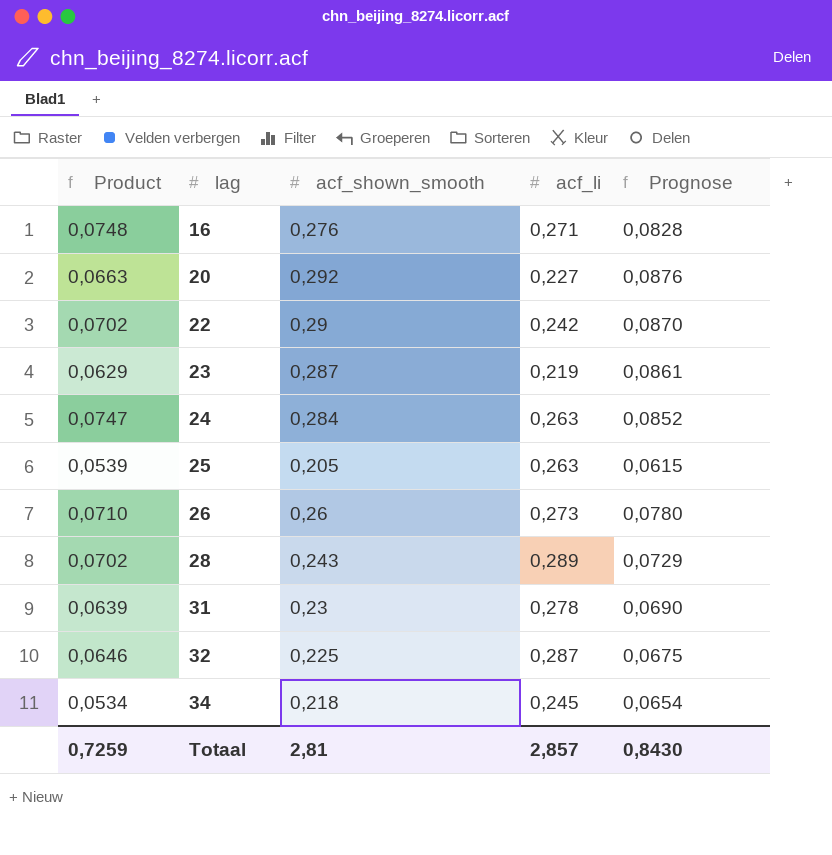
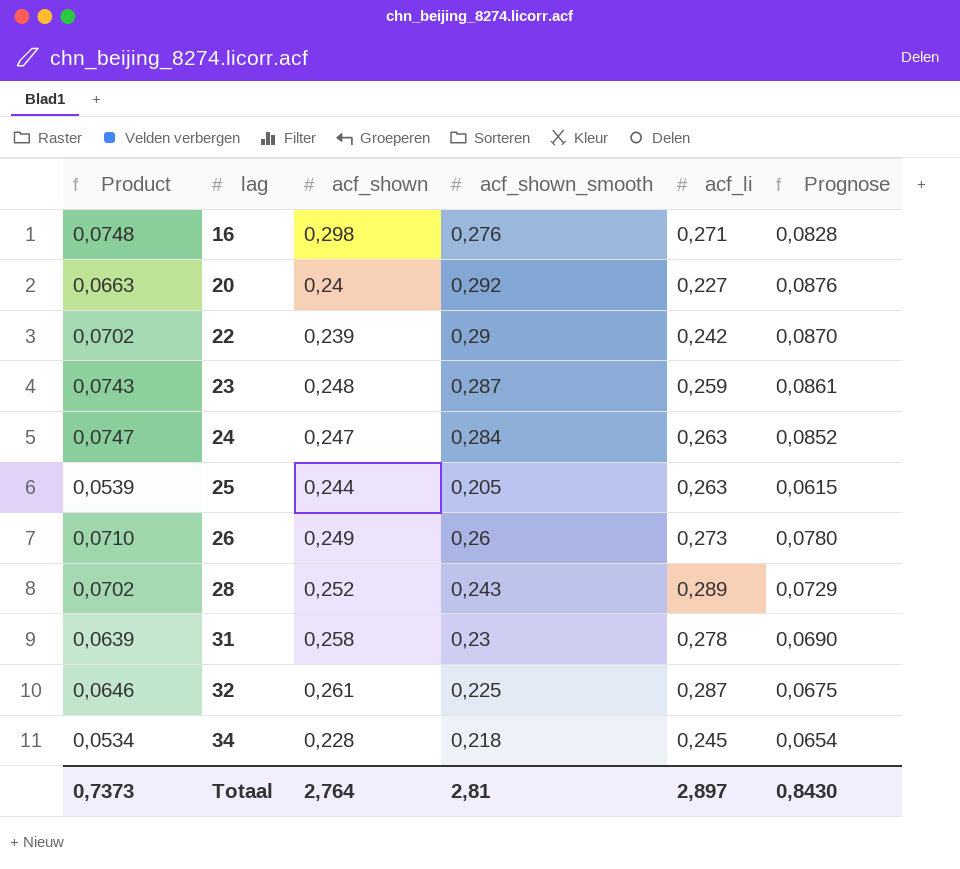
column acf_shown | position: none -> 3
23 | Product: 0,0629 -> 0,0743
23 | acf_li: 0,219 -> 0,259
Totaal | Product: 0,7259 -> 0,7373
Totaal | acf_li: 2,857 -> 2,897

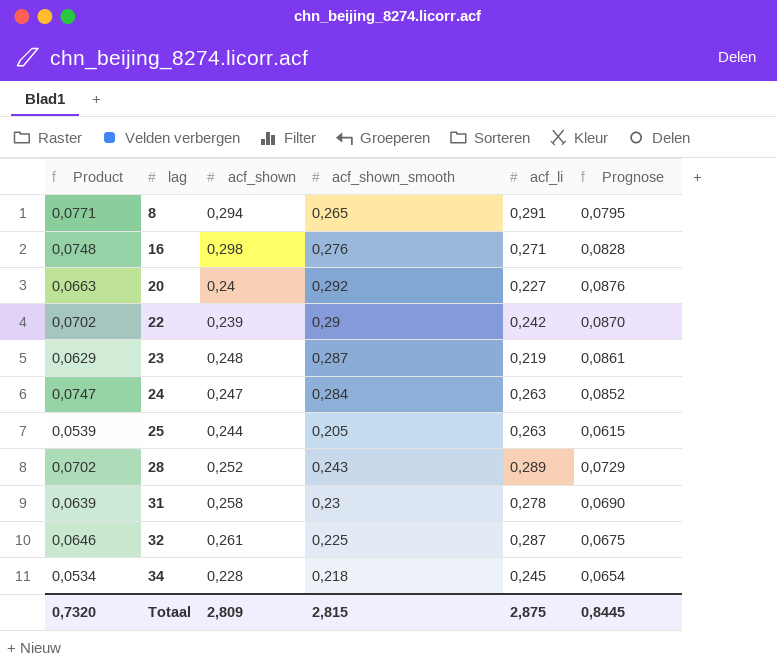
row 26: 0,0710 | 0,249 | 0,26 | 0,273 | 0,0780 -> none
row 8: none -> 0,0771 | 0,294 | 0,265 | 0,291 | 0,0795
23 | Product: 0,0743 -> 0,0629
23 | acf_li: 0,259 -> 0,219
Totaal | Product: 0,7373 -> 0,7320
Totaal | acf_shown: 2,764 -> 2,809
Totaal | acf_shown_smooth: 2,81 -> 2,815
Totaal | acf_li: 2,897 -> 2,875
Totaal | Prognose: 0,8430 -> 0,8445

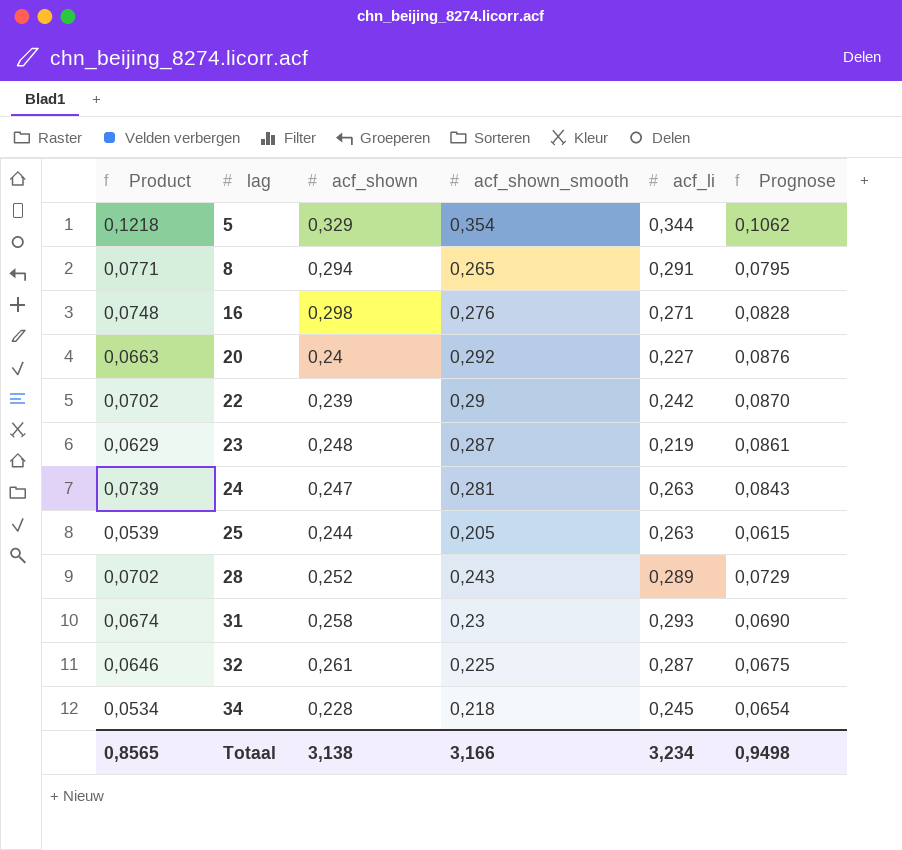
row 5: none -> 0,1218 | 0,329 | 0,354 | 0,344 | 0,1062
24 | Product: 0,0747 -> 0,0739
24 | acf_shown_smooth: 0,284 -> 0,281
24 | Prognose: 0,0852 -> 0,0843
31 | Product: 0,0639 -> 0,0674
31 | acf_li: 0,278 -> 0,293
Totaal | Product: 0,7320 -> 0,8565
Totaal | acf_shown: 2,809 -> 3,138
Totaal | acf_shown_smooth: 2,815 -> 3,166
Totaal | acf_li: 2,875 -> 3,234
Totaal | Prognose: 0,8445 -> 0,9498

